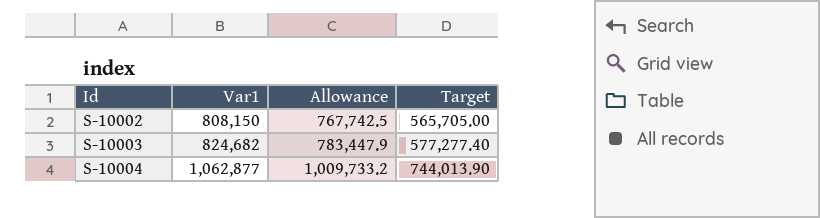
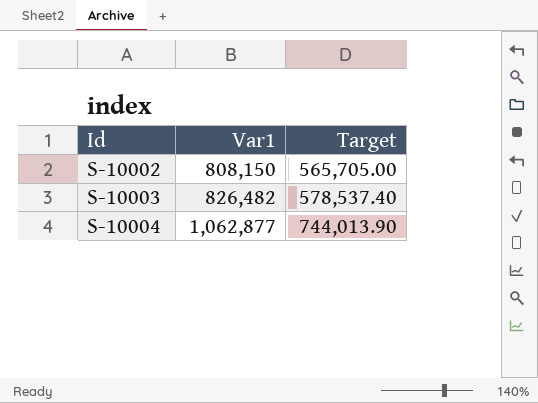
column Allowance | formula: [Var1] * 0.95 -> none
S-10003 | Var1: 824,682 -> 826,482
S-10003 | Target: 577,277.40 -> 578,537.40

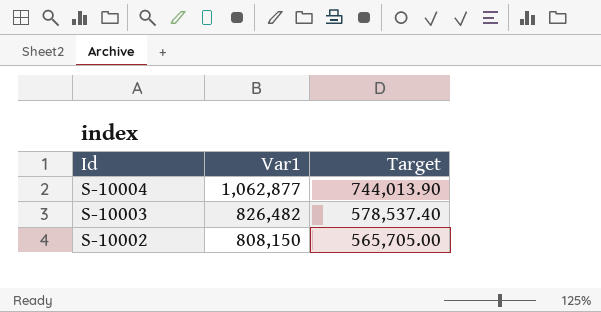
row order: Id ascending -> Id descending

